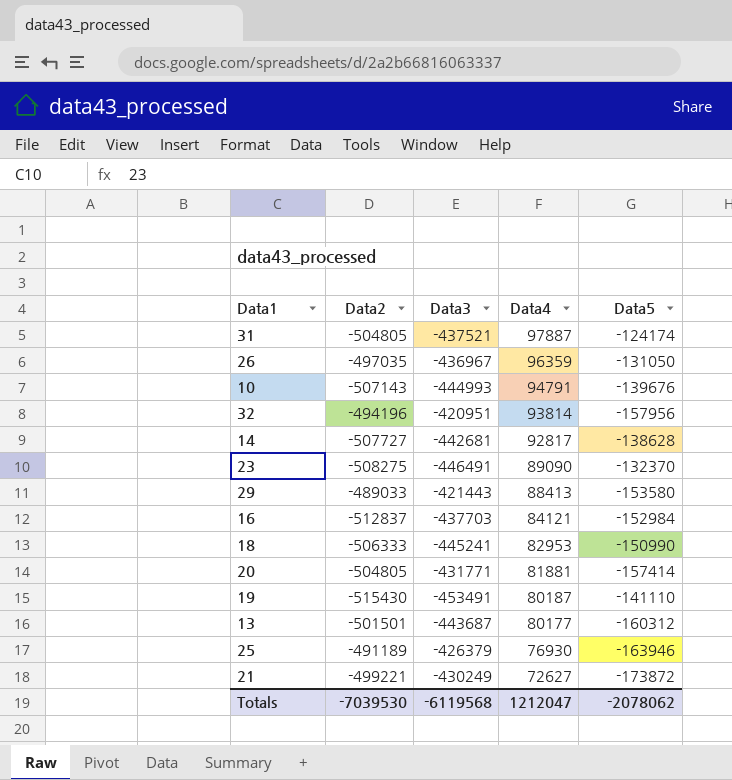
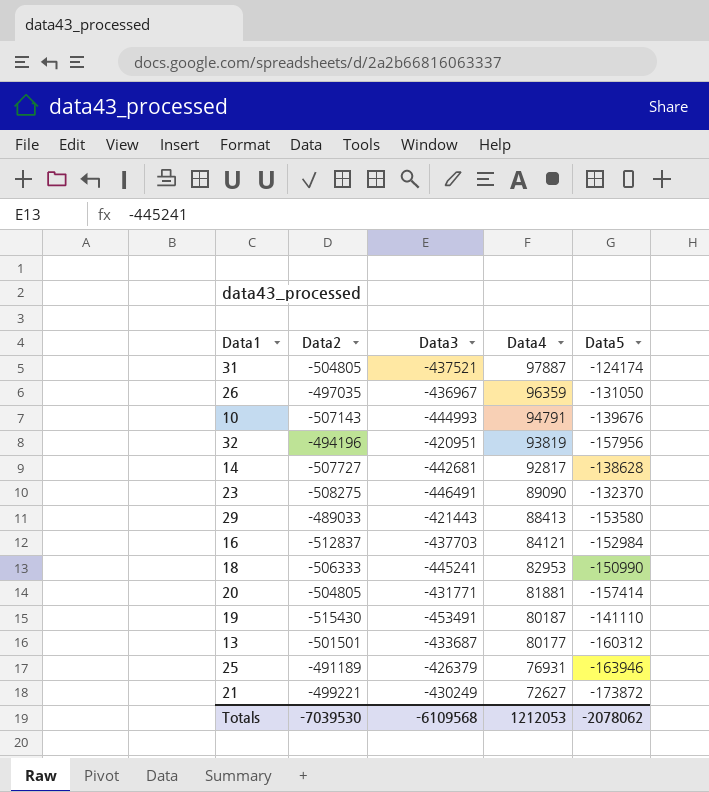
32 | Data4: 93814 -> 93819
13 | Data3: -443687 -> -433687
25 | Data4: 76930 -> 76931
Totals | Data3: -6119568 -> -6109568
Totals | Data4: 1212047 -> 1212053

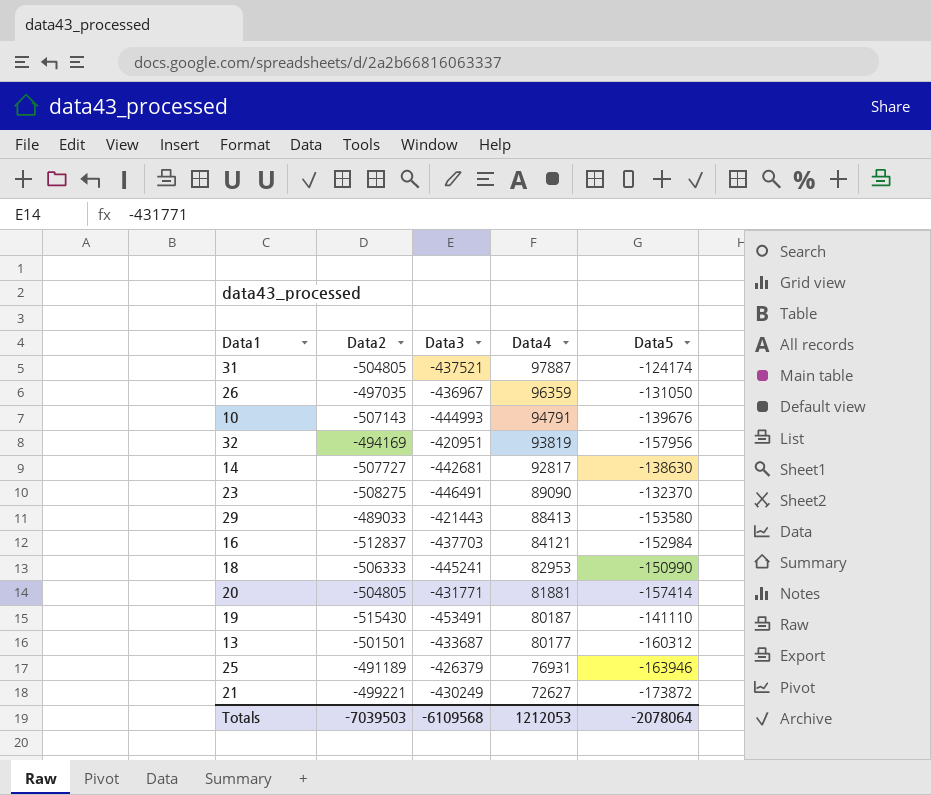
32 | Data2: -494196 -> -494169
14 | Data5: -138628 -> -138630
Totals | Data2: -7039530 -> -7039503
Totals | Data5: -2078062 -> -2078064

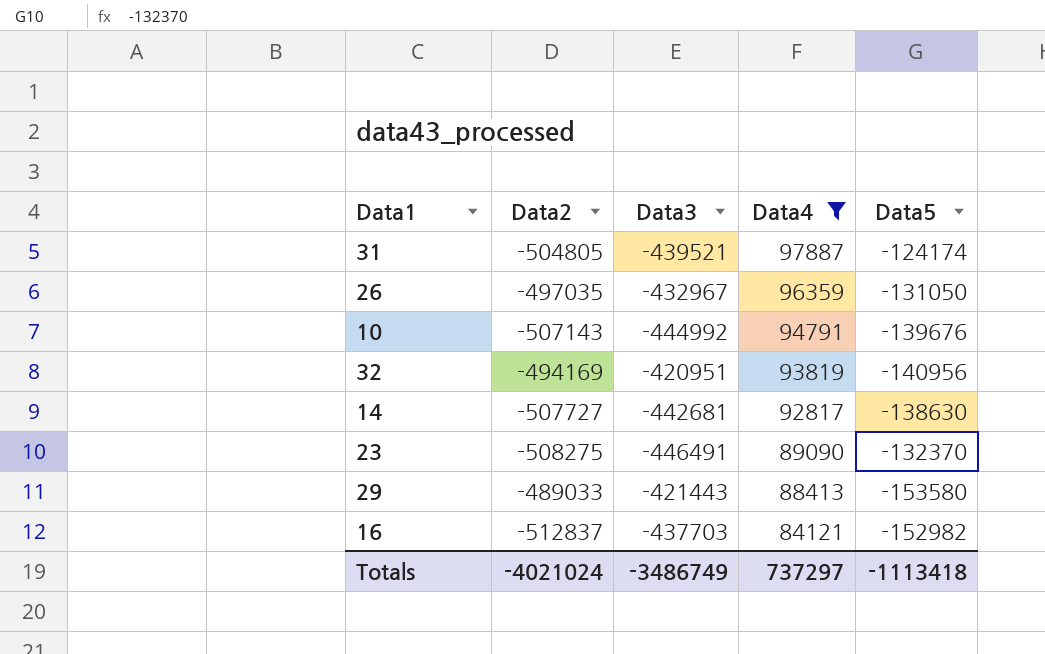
filter: none -> Data4 >= 84121
31 | Data3: -437521 -> -439521
26 | Data3: -436967 -> -432967
10 | Data3: -444993 -> -444992
32 | Data5: -157956 -> -140956
16 | Data5: -152984 -> -152982
Totals | Data2: -7039503 -> -4021024
Totals | Data3: -6109568 -> -3486749
Totals | Data4: 1212053 -> 737297
Totals | Data5: -2078064 -> -1113418

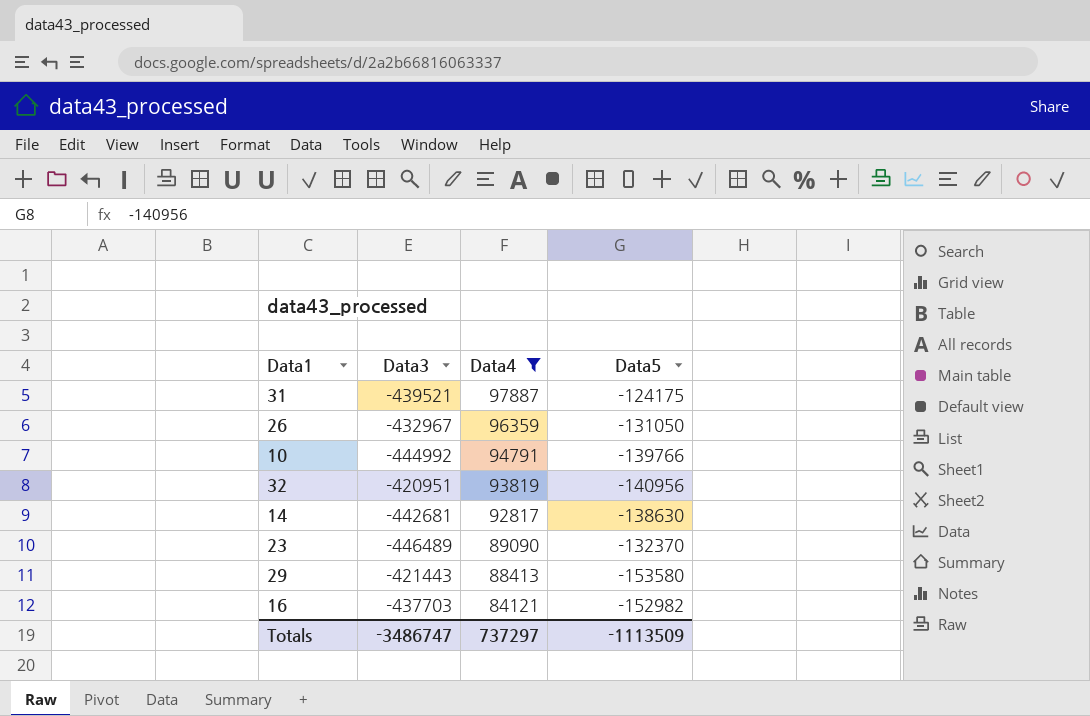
column Data2 | position: 2 -> none
31 | Data5: -124174 -> -124175
10 | Data5: -139676 -> -139766
23 | Data3: -446491 -> -446489
Totals | Data3: -3486749 -> -3486747
Totals | Data5: -1113418 -> -1113509

